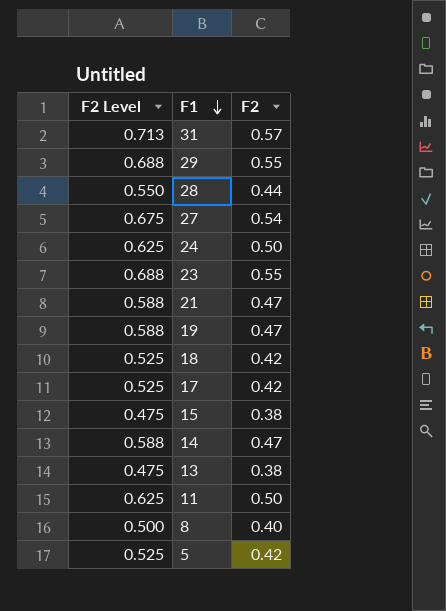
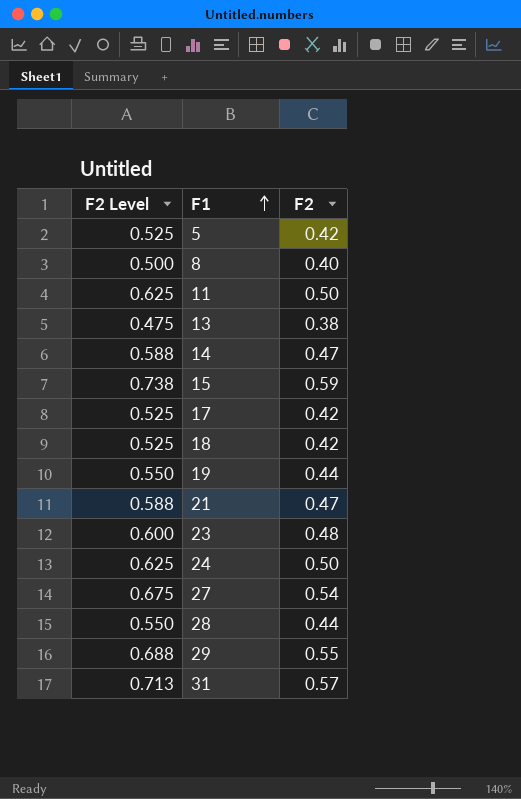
row order: F1 descending -> F1 ascending
15 | F2 Level: 0.475 -> 0.738
15 | F2: 0.38 -> 0.59
19 | F2 Level: 0.588 -> 0.550
19 | F2: 0.47 -> 0.44
23 | F2 Level: 0.688 -> 0.600
23 | F2: 0.55 -> 0.48

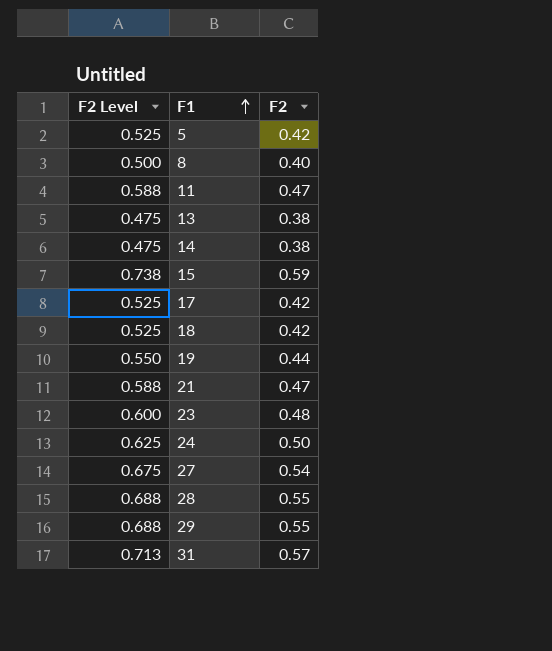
11 | F2 Level: 0.625 -> 0.588
11 | F2: 0.50 -> 0.47
14 | F2 Level: 0.588 -> 0.475
14 | F2: 0.47 -> 0.38
28 | F2 Level: 0.550 -> 0.688
28 | F2: 0.44 -> 0.55

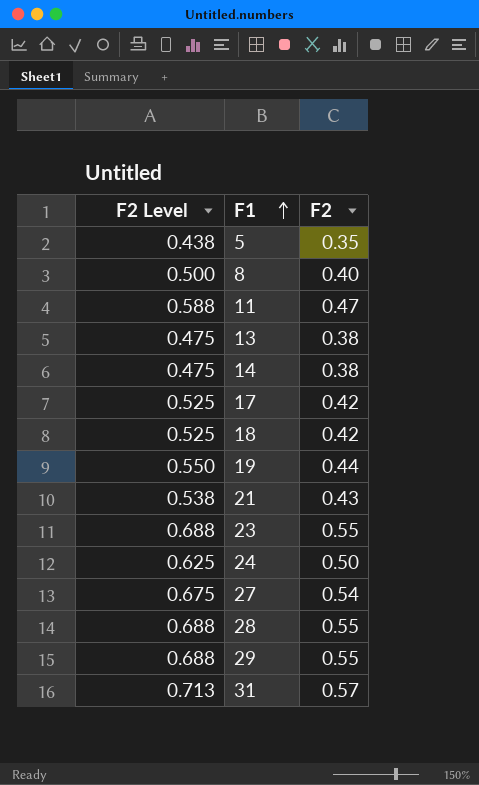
row 15: 0.738 | 0.59 -> none
5 | F2 Level: 0.525 -> 0.438
5 | F2: 0.42 -> 0.35
21 | F2 Level: 0.588 -> 0.538
21 | F2: 0.47 -> 0.43
23 | F2 Level: 0.600 -> 0.688
23 | F2: 0.48 -> 0.55

